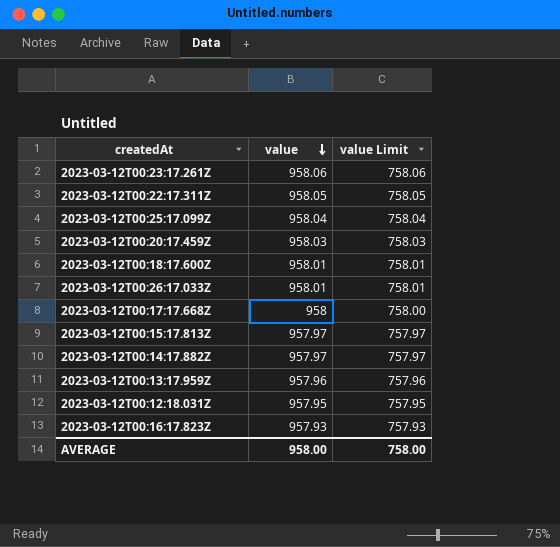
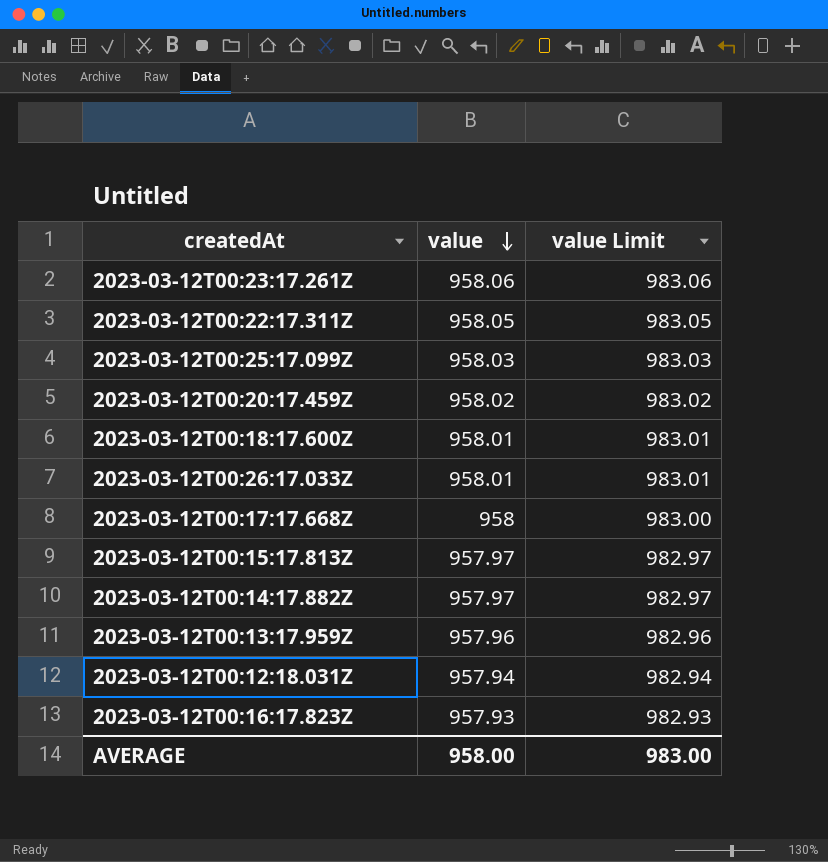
column value Limit | formula: [value] - 200 -> [value] + 25
2023-03-12T00:25:17.099Z | value: 958.04 -> 958.03
2023-03-12T00:20:17.459Z | value: 958.03 -> 958.02
2023-03-12T00:12:18.031Z | value: 957.95 -> 957.94
AVERAGE | value Limit: 758.00 -> 983.00

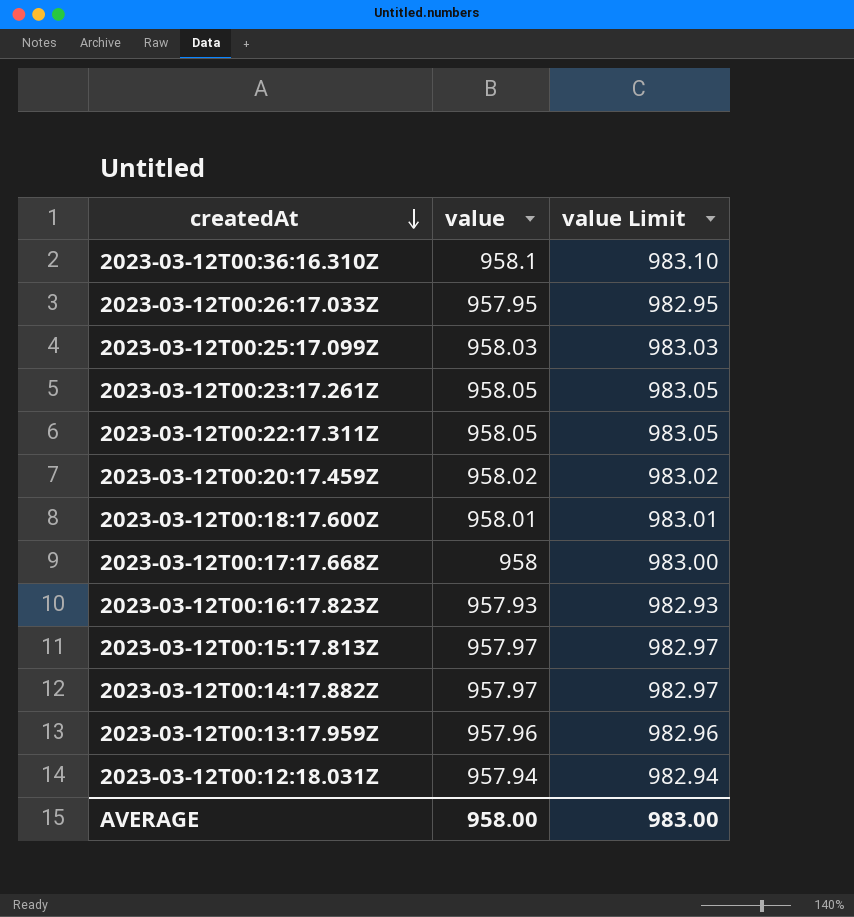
row order: value descending -> createdAt descending
row 2023-03-12T00:36:16.310Z: none -> 958.1 | 983.10
2023-03-12T00:26:17.033Z | value: 958.01 -> 957.95
2023-03-12T00:26:17.033Z | value Limit: 983.01 -> 982.95
2023-03-12T00:23:17.261Z | value: 958.06 -> 958.05
2023-03-12T00:23:17.261Z | value Limit: 983.06 -> 983.05

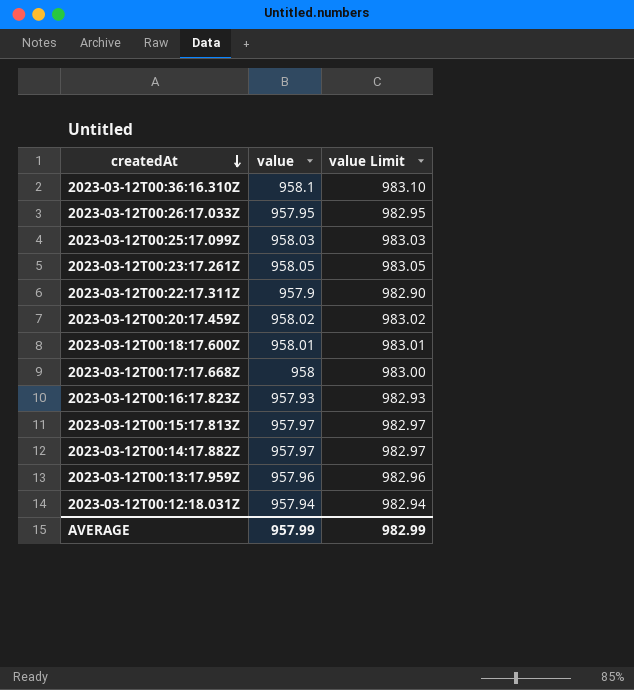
2023-03-12T00:22:17.311Z | value: 958.05 -> 957.9
2023-03-12T00:22:17.311Z | value Limit: 983.05 -> 982.90
AVERAGE | value: 958.00 -> 957.99
AVERAGE | value Limit: 983.00 -> 982.99

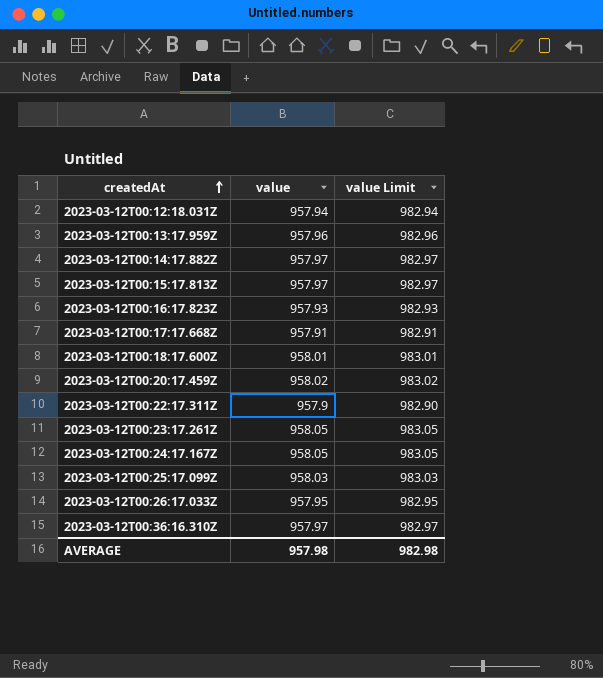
row order: createdAt descending -> createdAt ascending
2023-03-12T00:17:17.668Z | value: 958 -> 957.91
2023-03-12T00:17:17.668Z | value Limit: 983.00 -> 982.91
row 2023-03-12T00:24:17.167Z: none -> 958.05 | 983.05
2023-03-12T00:36:16.310Z | value: 958.1 -> 957.97
2023-03-12T00:36:16.310Z | value Limit: 983.10 -> 982.97
AVERAGE | value: 957.99 -> 957.98
AVERAGE | value Limit: 982.99 -> 982.98

